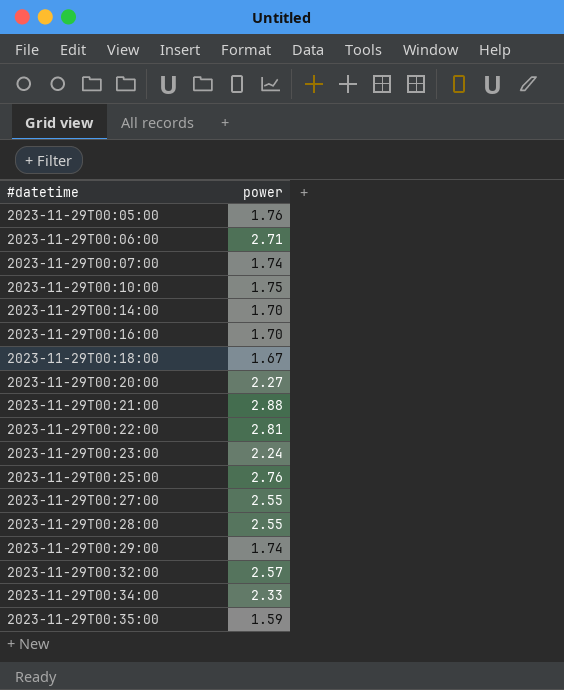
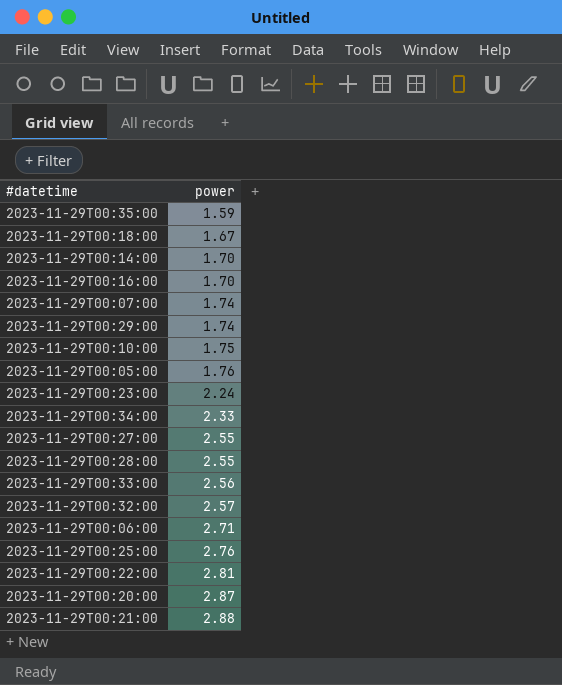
row order: #datetime ascending -> power ascending
row 2023-11-29T00:33:00: none -> 2.56
2023-11-29T00:20:00 | power: 2.27 -> 2.87

